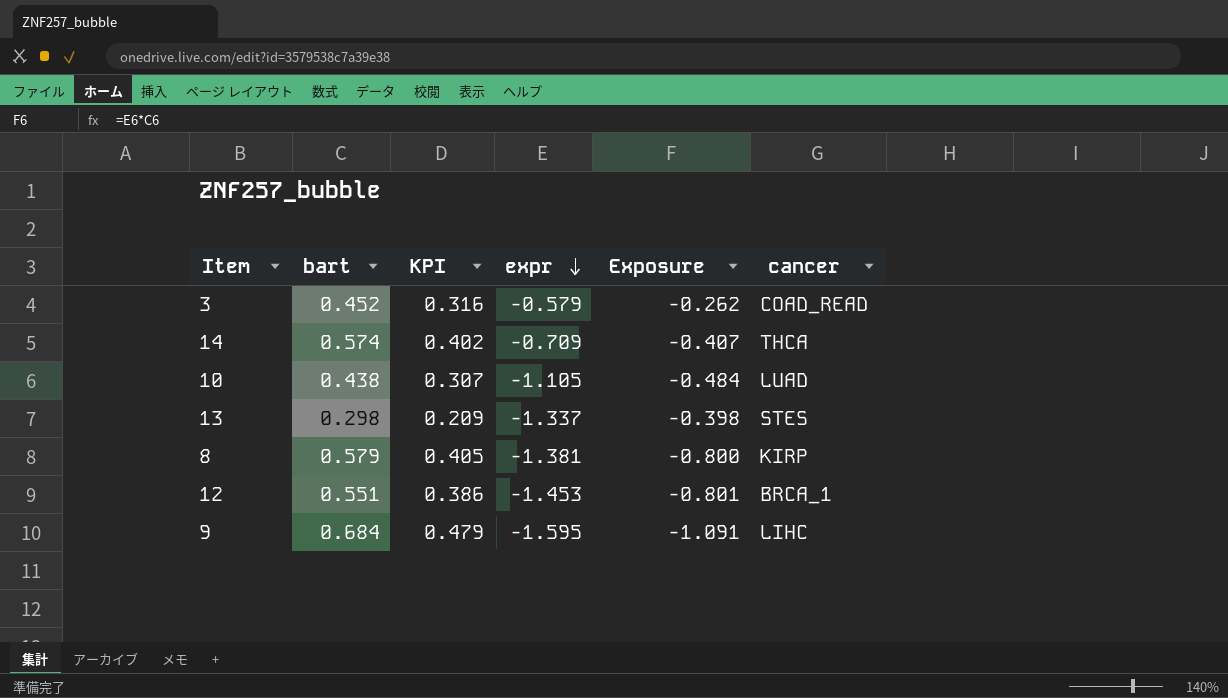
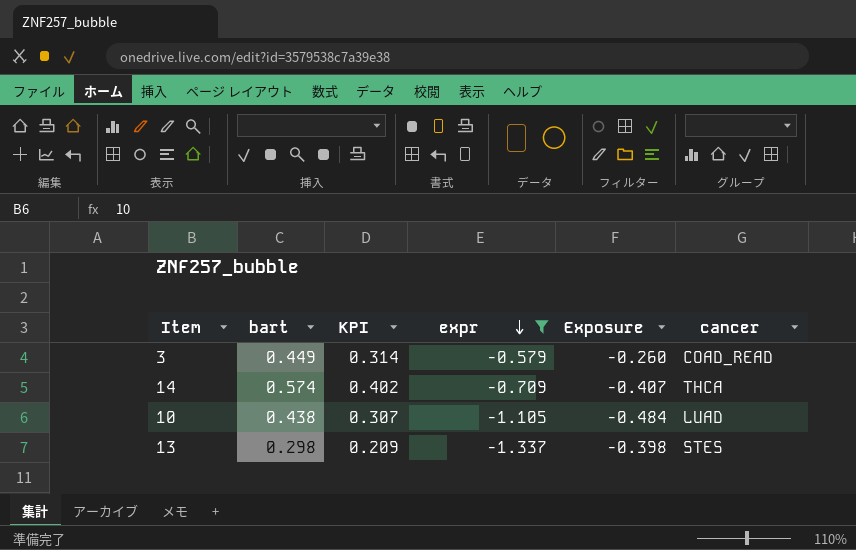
filter: none -> expr >= -1.337
3 | bart: 0.452 -> 0.449
3 | KPI: 0.316 -> 0.314
3 | Exposure: -0.262 -> -0.260

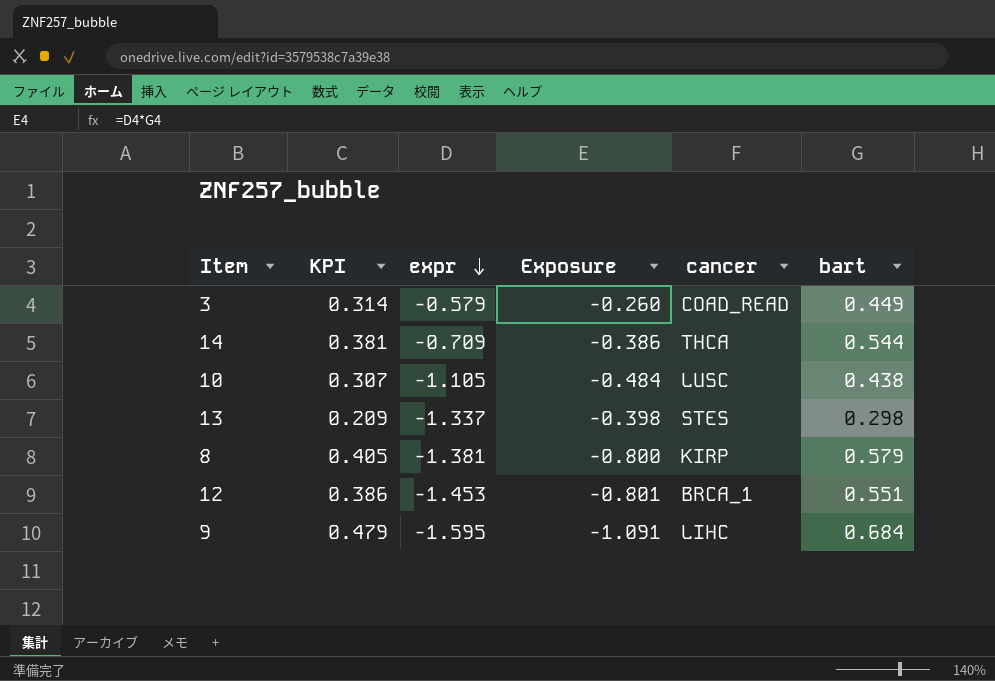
filter: expr >= -1.337 -> none
column bart | position: 2 -> 6
14 | KPI: 0.402 -> 0.381
14 | Exposure: -0.407 -> -0.386
14 | bart: 0.574 -> 0.544
10 | cancer: LUAD -> LUSC

